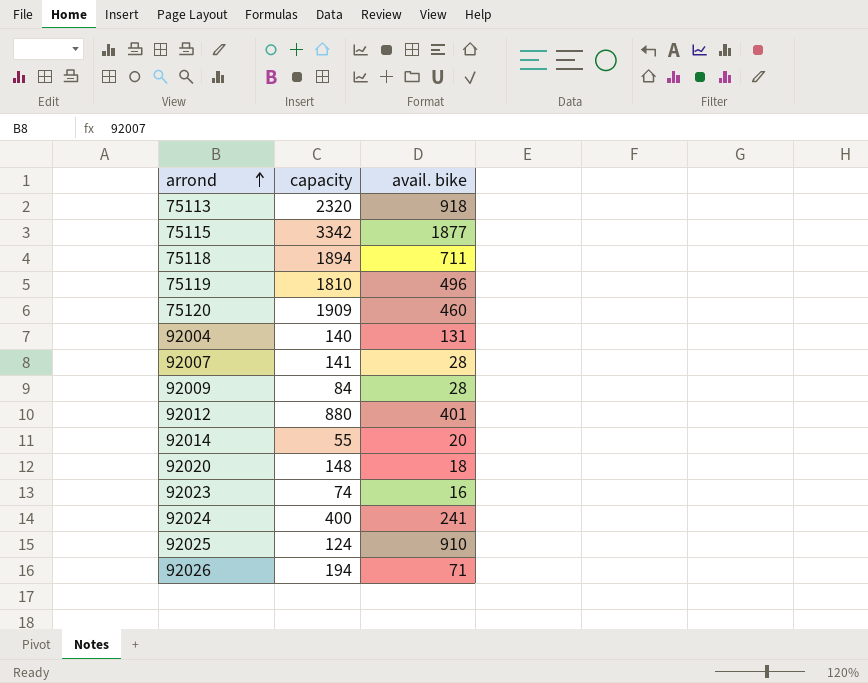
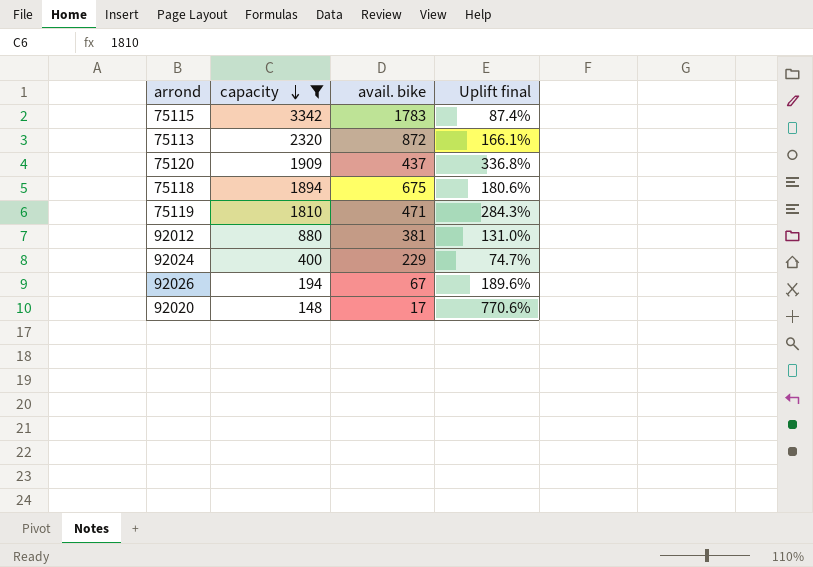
filter: none -> capacity >= 148
row order: arrond ascending -> capacity descending
column Uplift final | formula: none -> ([capacity] - [avail. bike]) / [avail. bike]
75115 | avail. bike: 1877 -> 1783
75113 | avail. bike: 918 -> 872
75120 | avail. bike: 460 -> 437
75118 | avail. bike: 711 -> 675
75119 | avail. bike: 496 -> 471
92012 | avail. bike: 401 -> 381
92024 | avail. bike: 241 -> 229
92026 | avail. bike: 71 -> 67
92020 | avail. bike: 18 -> 17

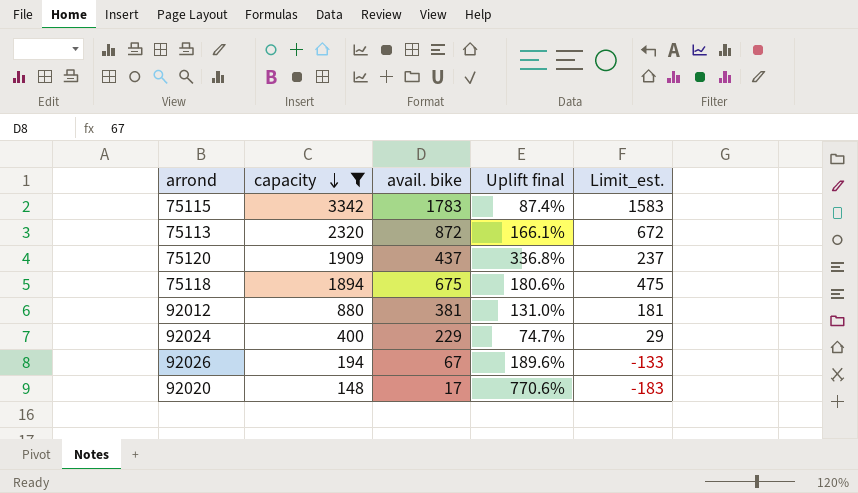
column Limit_est. | formula: none -> [avail. bike] - 200
row 75119: 1810 | 471 | 284.3% -> none

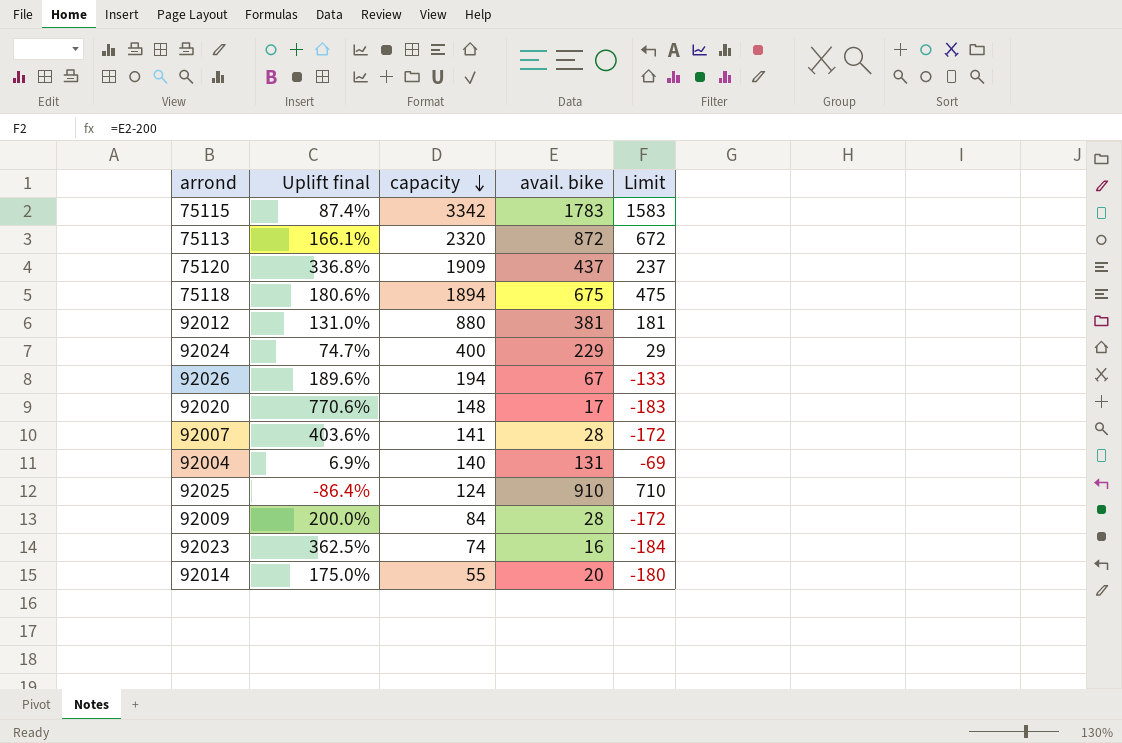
filter: capacity >= 148 -> none
column Uplift final | position: 4 -> 2
column name: Limit_est. -> Limit

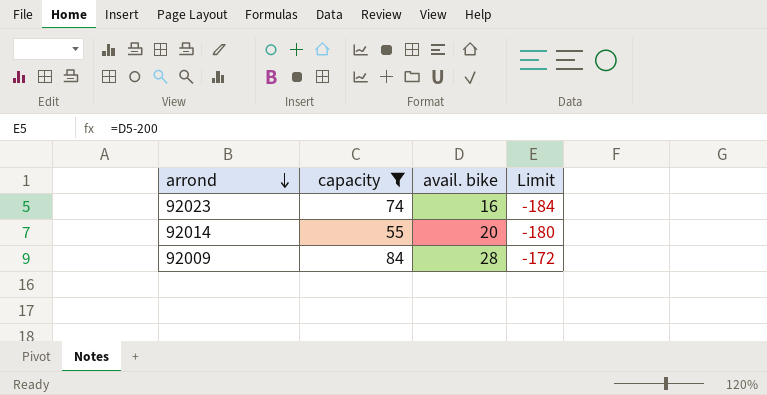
filter: none -> capacity <= 84
row order: capacity descending -> arrond descending
column Uplift final | formula: ([capacity] - [avail. bike]) / [avail. bike] -> none

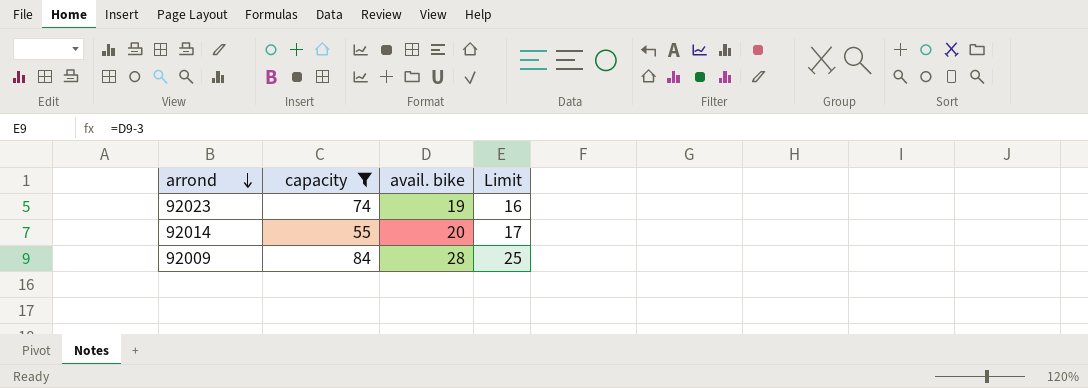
column Limit | formula: [avail. bike] - 200 -> [avail. bike] - 3
92023 | avail. bike: 16 -> 19

